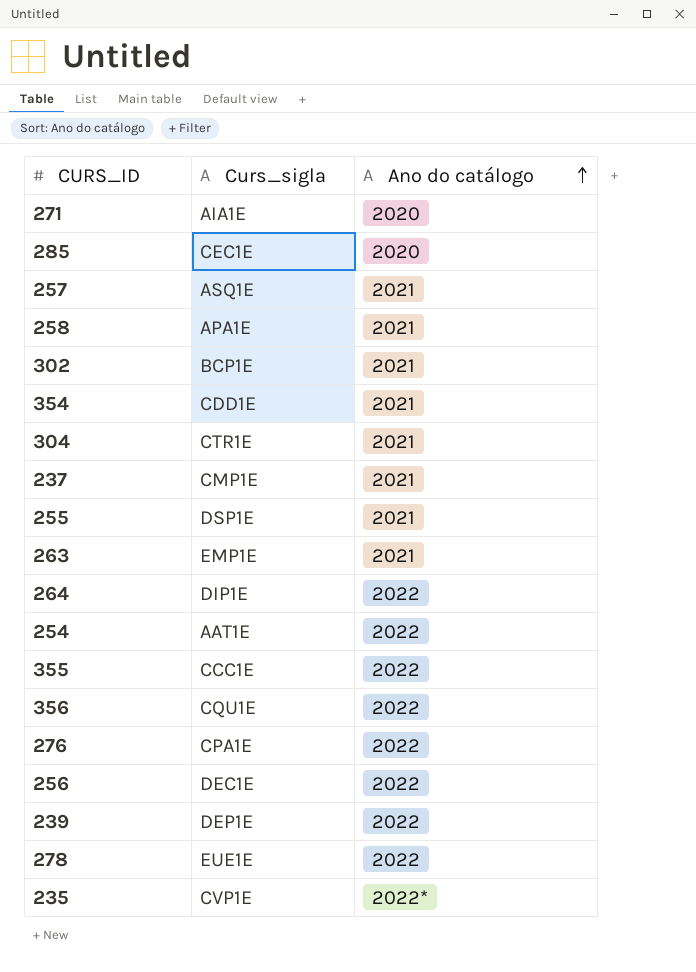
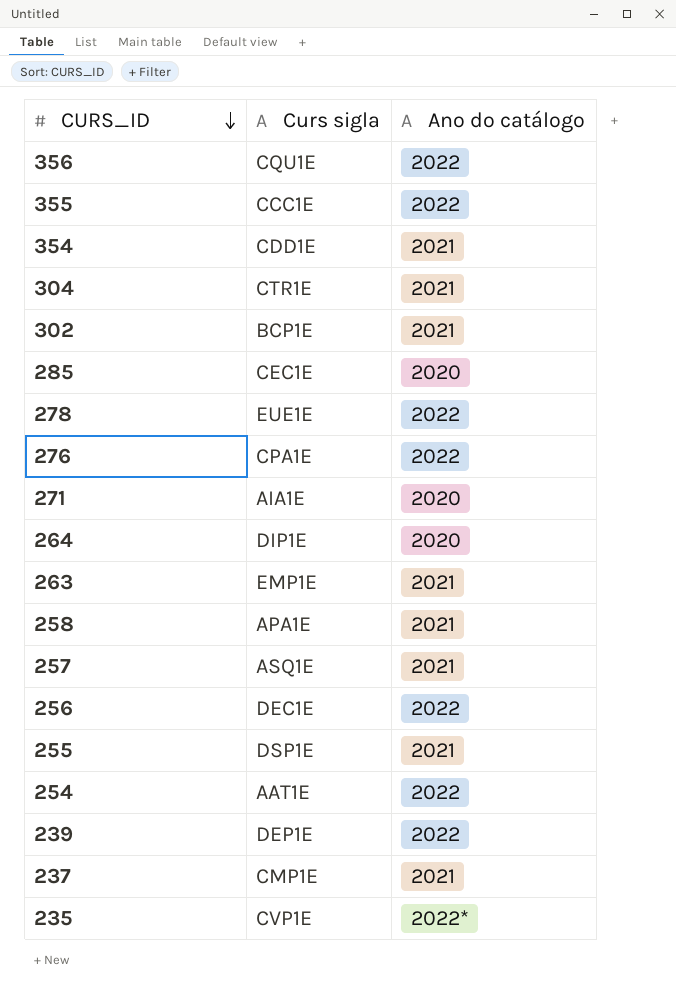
row order: Ano do catálogo ascending -> CURS_ID descending
column name: Curs_sigla -> Curs sigla
264 | Ano do catálogo: 2022 -> 2020

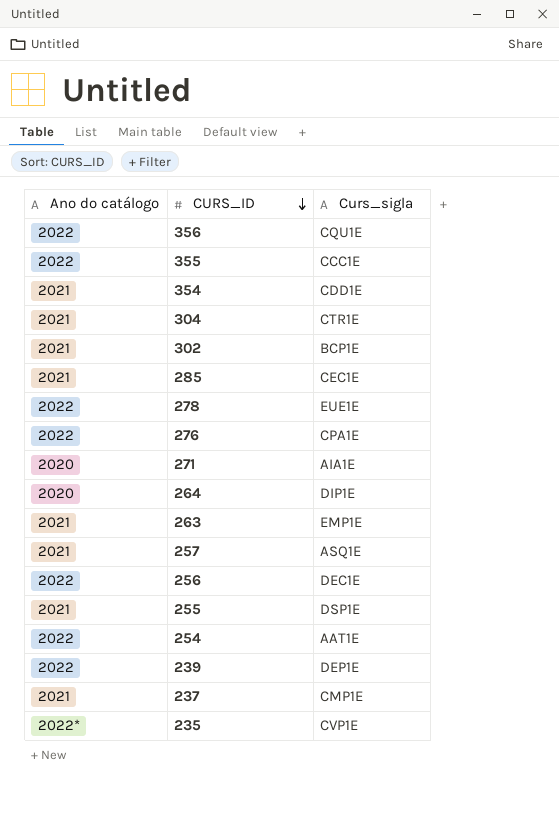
column Ano do catálogo | position: 3 -> 1
column name: Curs sigla -> Curs_sigla
row 258: APA1E | 2021 -> none
285 | Ano do catálogo: 2020 -> 2021

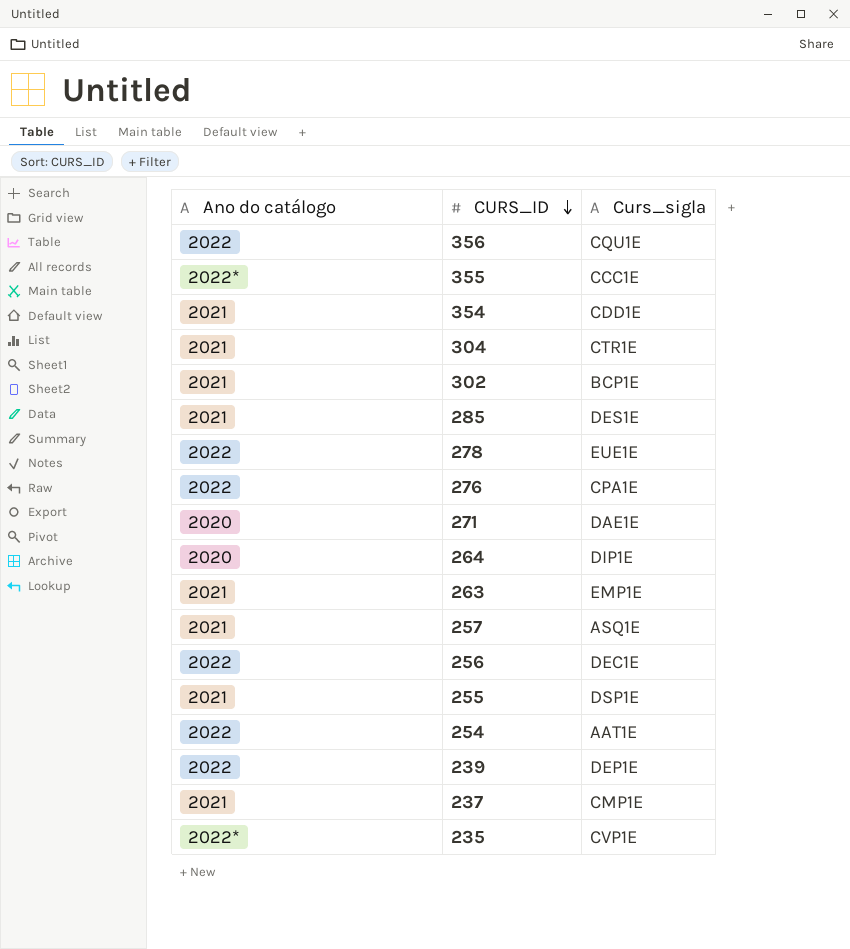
355 | Ano do catálogo: 2022 -> 2022*
285 | Curs_sigla: CEC1E -> DES1E
271 | Curs_sigla: AIA1E -> DAE1E

